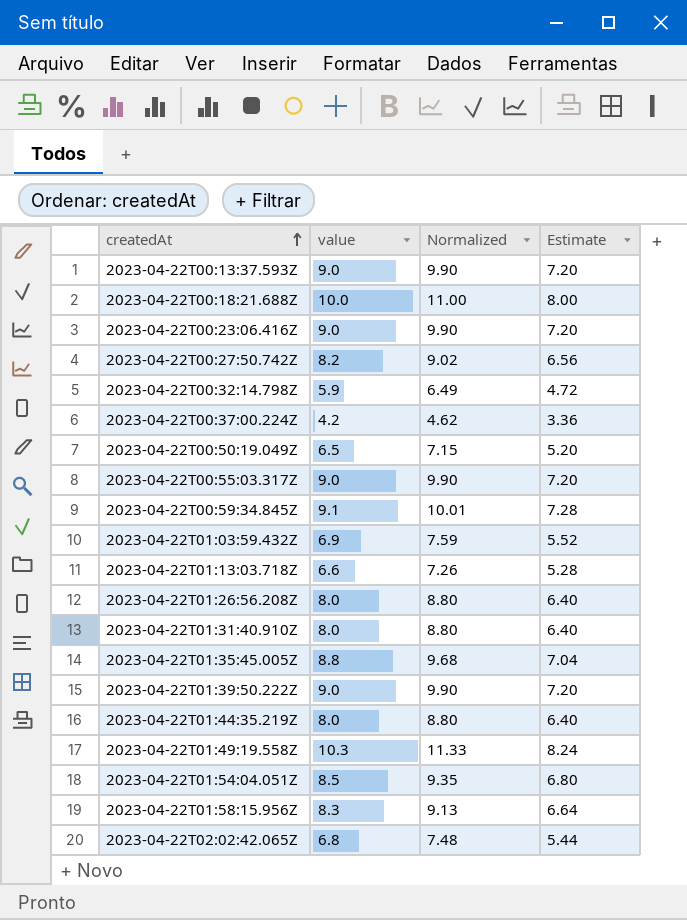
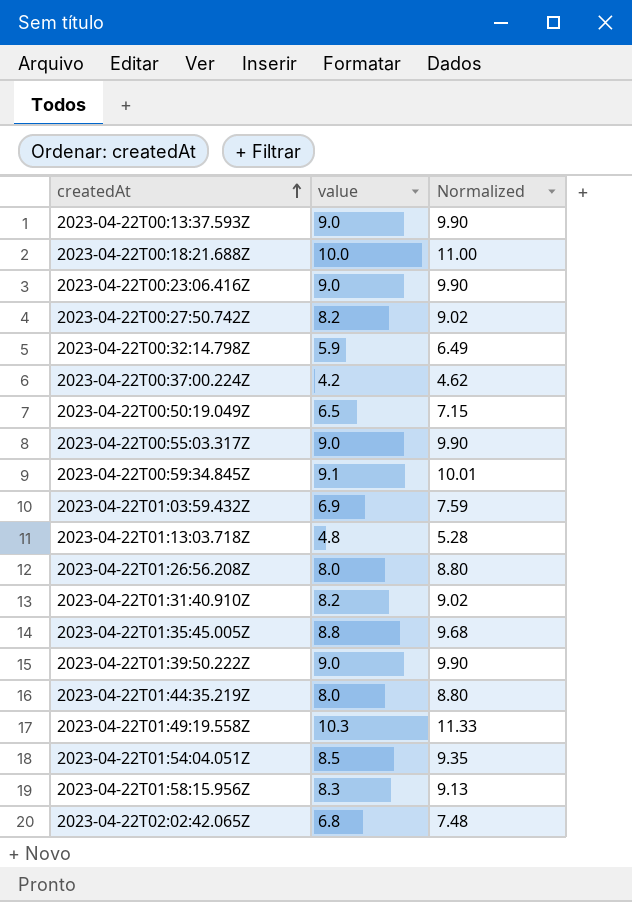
column Estimate | formula: [value] * 0.8 -> none
2023-04-22T01:13:03.718Z | value: 6.6 -> 4.8
2023-04-22T01:13:03.718Z | Normalized: 7.26 -> 5.28
2023-04-22T01:31:40.910Z | value: 8.0 -> 8.2
2023-04-22T01:31:40.910Z | Normalized: 8.80 -> 9.02

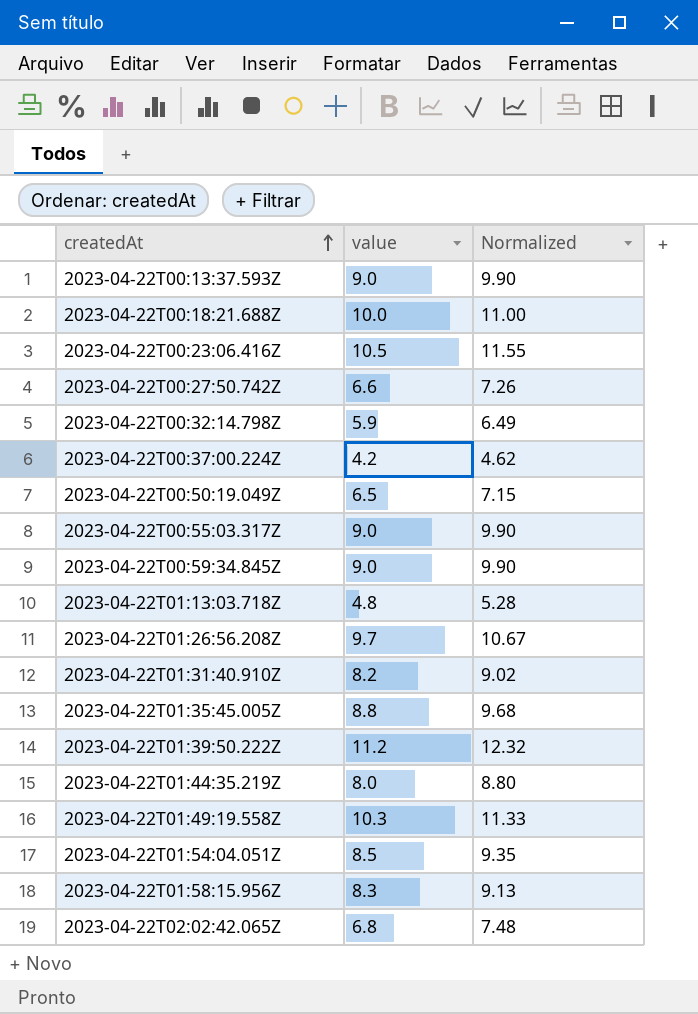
row 2023-04-22T01:03:59.432Z: 6.9 | 7.59 -> none
2023-04-22T00:23:06.416Z | value: 9.0 -> 10.5
2023-04-22T00:23:06.416Z | Normalized: 9.90 -> 11.55
2023-04-22T00:27:50.742Z | value: 8.2 -> 6.6
2023-04-22T00:27:50.742Z | Normalized: 9.02 -> 7.26
2023-04-22T00:59:34.845Z | value: 9.1 -> 9.0
2023-04-22T00:59:34.845Z | Normalized: 10.01 -> 9.90
2023-04-22T01:26:56.208Z | value: 8.0 -> 9.7
2023-04-22T01:26:56.208Z | Normalized: 8.80 -> 10.67
2023-04-22T01:39:50.222Z | value: 9.0 -> 11.2
2023-04-22T01:39:50.222Z | Normalized: 9.90 -> 12.32

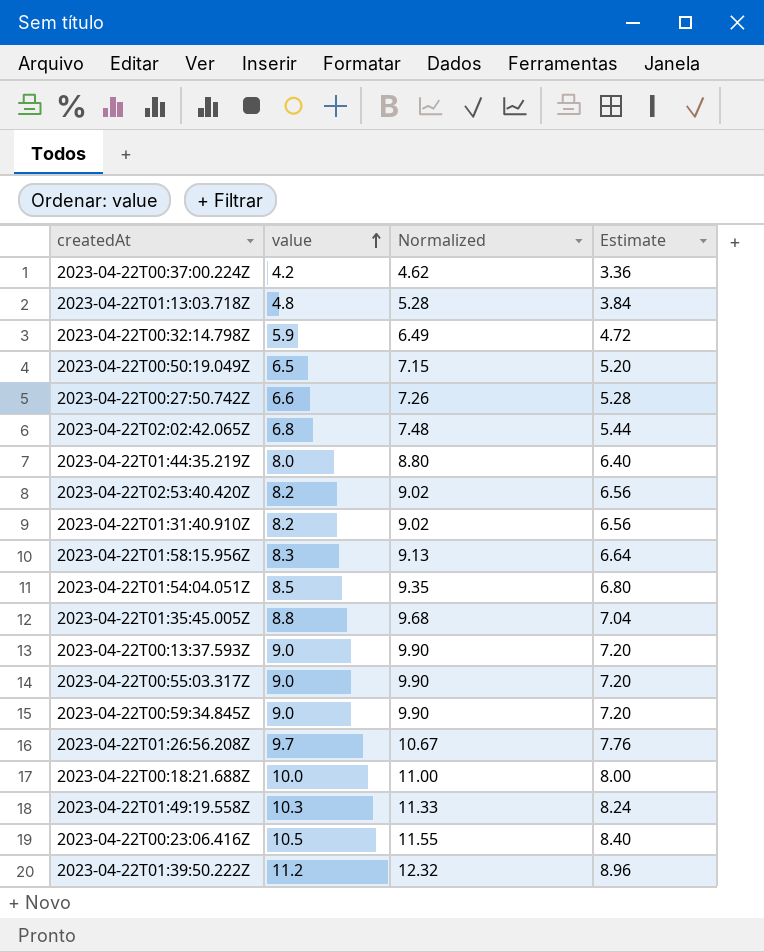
row order: createdAt ascending -> value ascending
column Estimate | formula: none -> [value] * 0.8
row 2023-04-22T02:53:40.420Z: none -> 8.2 | 9.02 | 6.56

